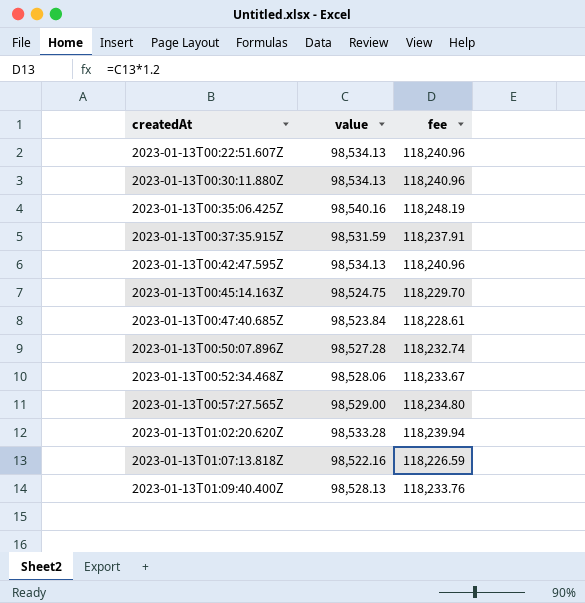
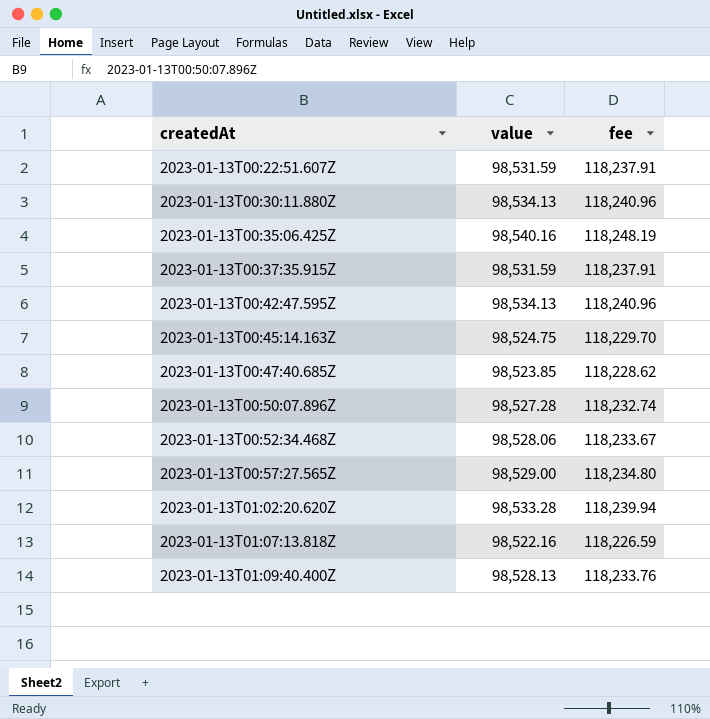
2023-01-13T00:22:51.607Z | value: 98,534.13 -> 98,531.59
2023-01-13T00:22:51.607Z | fee: 118,240.96 -> 118,237.91
2023-01-13T00:47:40.685Z | value: 98,523.84 -> 98,523.85
2023-01-13T00:47:40.685Z | fee: 118,228.61 -> 118,228.62

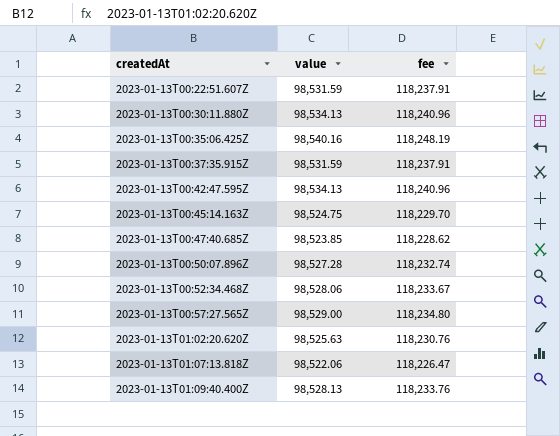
2023-01-13T01:02:20.620Z | value: 98,533.28 -> 98,525.63
2023-01-13T01:02:20.620Z | fee: 118,239.94 -> 118,230.76
2023-01-13T01:07:13.818Z | value: 98,522.16 -> 98,522.06
2023-01-13T01:07:13.818Z | fee: 118,226.59 -> 118,226.47

